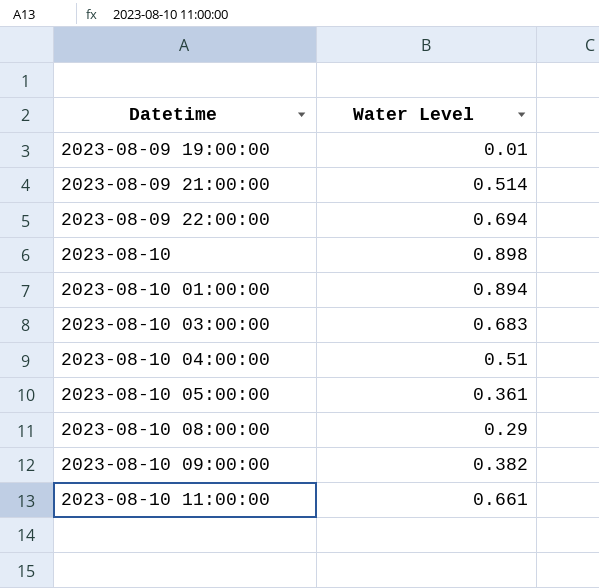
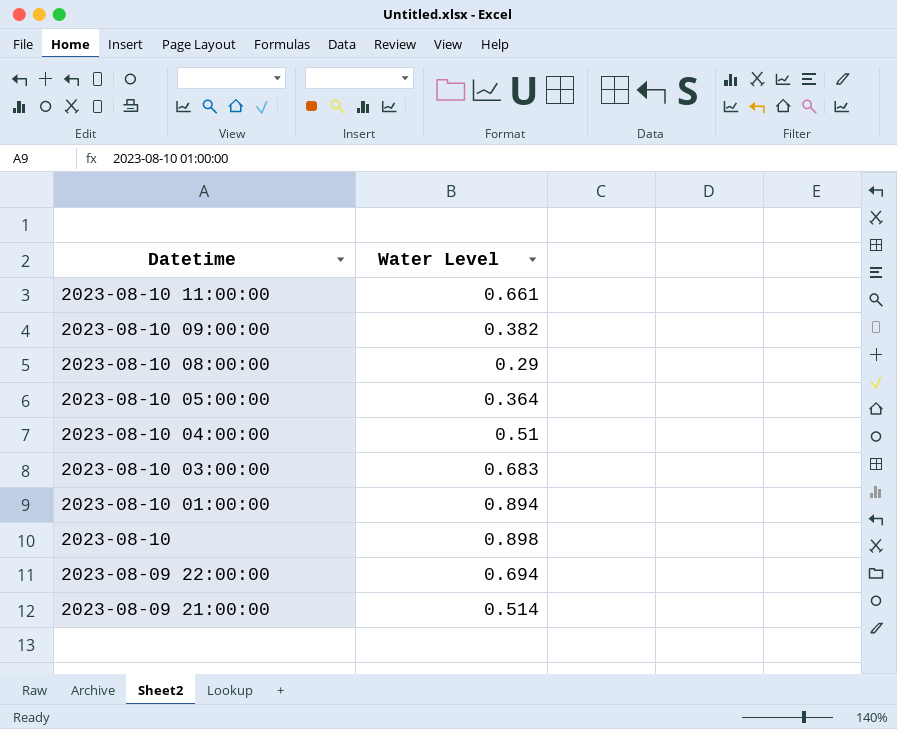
row order: Datetime ascending -> Datetime descending
row 2023-08-09 19:00:00: 0.01 -> none
2023-08-10 05:00:00 | Water Level: 0.361 -> 0.364

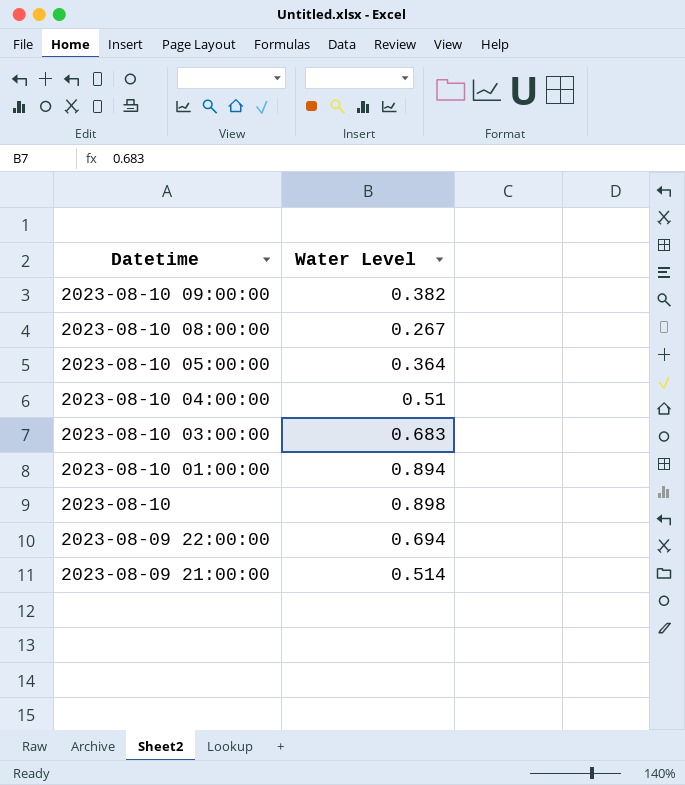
row 2023-08-10 11:00:00: 0.661 -> none
2023-08-10 08:00:00 | Water Level: 0.29 -> 0.267

